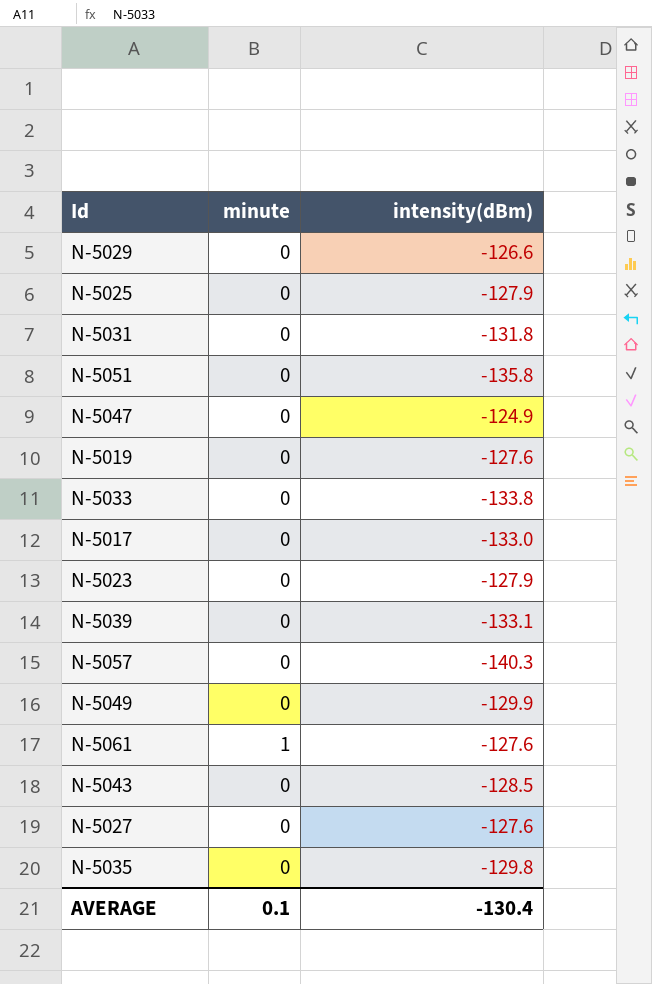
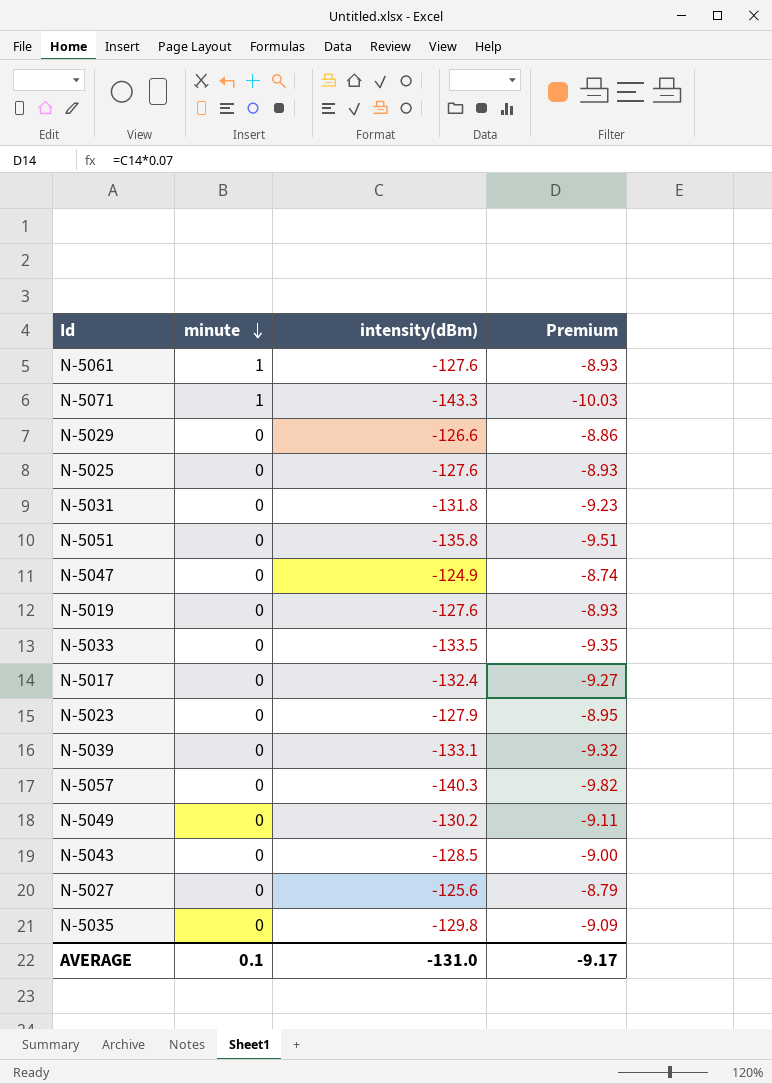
row order: none -> minute descending
column Premium | formula: none -> [intensity(dBm)] * 0.07
row N-5071: none -> 1 | -143.3 | -10.03
N-5025 | intensity(dBm): -127.9 -> -127.6
N-5033 | intensity(dBm): -133.8 -> -133.5
N-5017 | intensity(dBm): -133.0 -> -132.4
N-5049 | intensity(dBm): -129.9 -> -130.2
N-5027 | intensity(dBm): -127.6 -> -125.6
AVERAGE | intensity(dBm): -130.4 -> -131.0

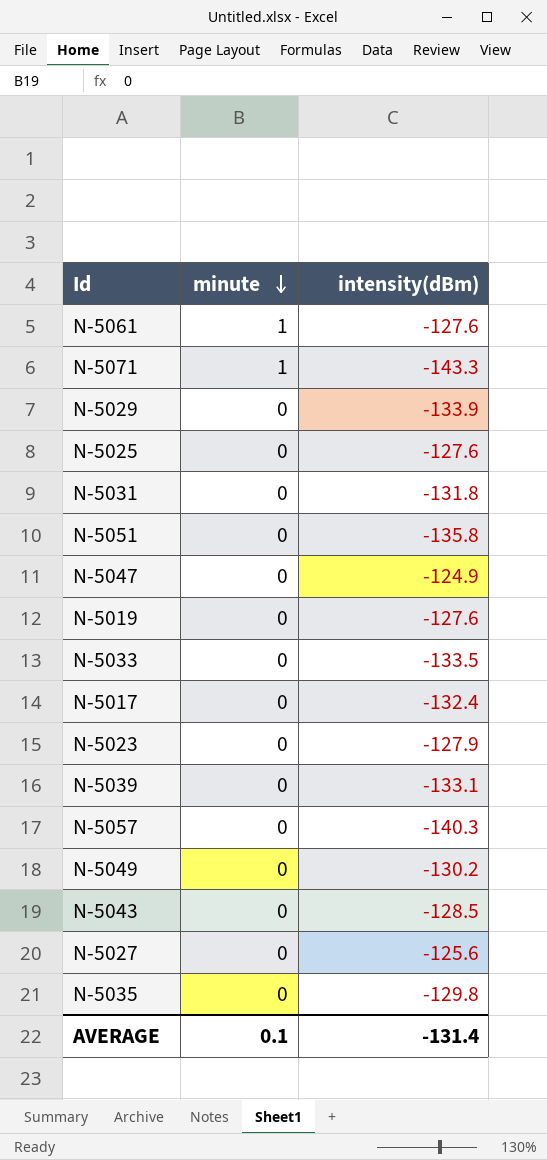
column Premium | formula: [intensity(dBm)] * 0.07 -> none
N-5029 | intensity(dBm): -126.6 -> -133.9
AVERAGE | intensity(dBm): -131.0 -> -131.4

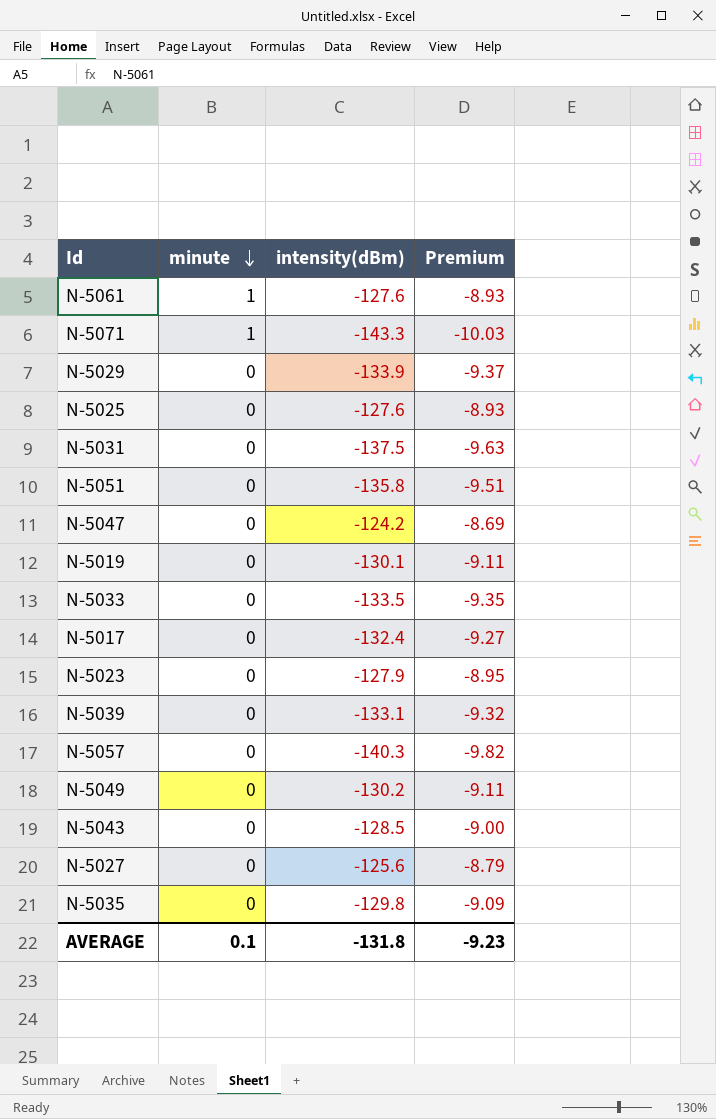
column Premium | formula: none -> [intensity(dBm)] * 0.07
N-5031 | intensity(dBm): -131.8 -> -137.5
N-5047 | intensity(dBm): -124.9 -> -124.2
N-5019 | intensity(dBm): -127.6 -> -130.1
AVERAGE | intensity(dBm): -131.4 -> -131.8

